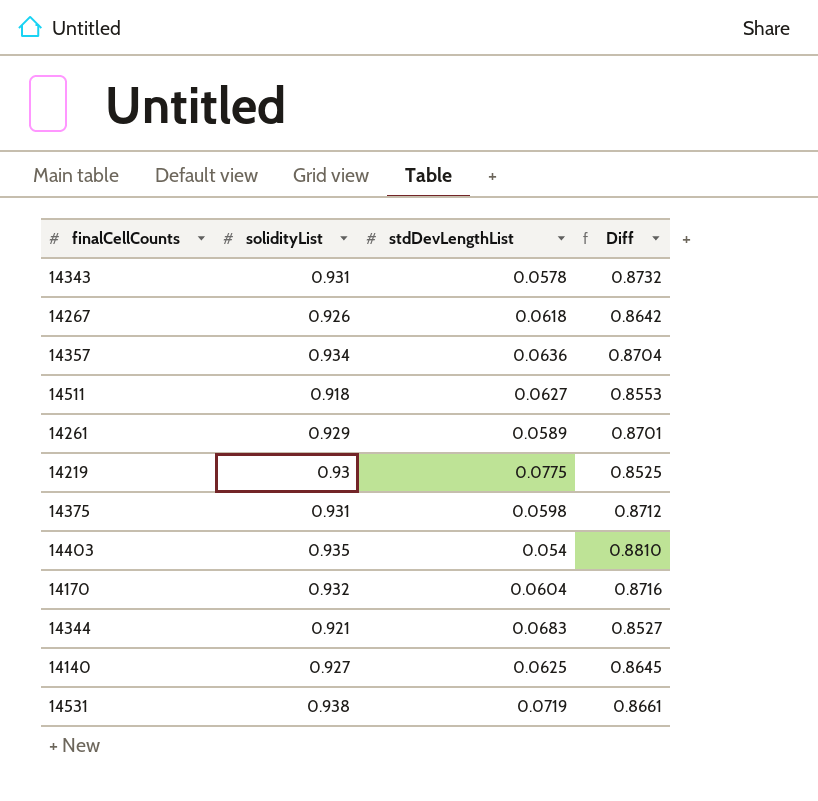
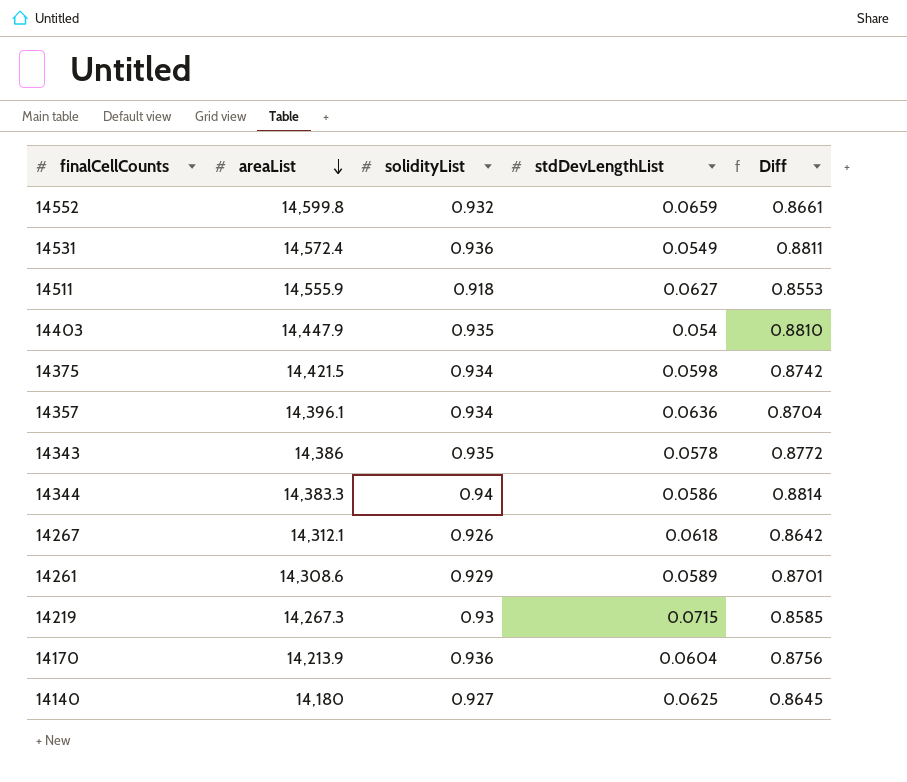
row order: none -> areaList descending
column areaList | position: none -> 2
row 14552: none -> 14,599.8 | 0.932 | 0.0659 | 0.8661
14531 | solidityList: 0.938 -> 0.936
14531 | stdDevLengthList: 0.0719 -> 0.0549
14531 | Diff: 0.8661 -> 0.8811
14375 | solidityList: 0.931 -> 0.934
14375 | Diff: 0.8712 -> 0.8742
14343 | solidityList: 0.931 -> 0.935
14343 | Diff: 0.8732 -> 0.8772
14344 | solidityList: 0.921 -> 0.94
14344 | stdDevLengthList: 0.0683 -> 0.0586
14344 | Diff: 0.8527 -> 0.8814
14219 | stdDevLengthList: 0.0775 -> 0.0715
14219 | Diff: 0.8525 -> 0.8585
14170 | solidityList: 0.932 -> 0.936
14170 | Diff: 0.8716 -> 0.8756

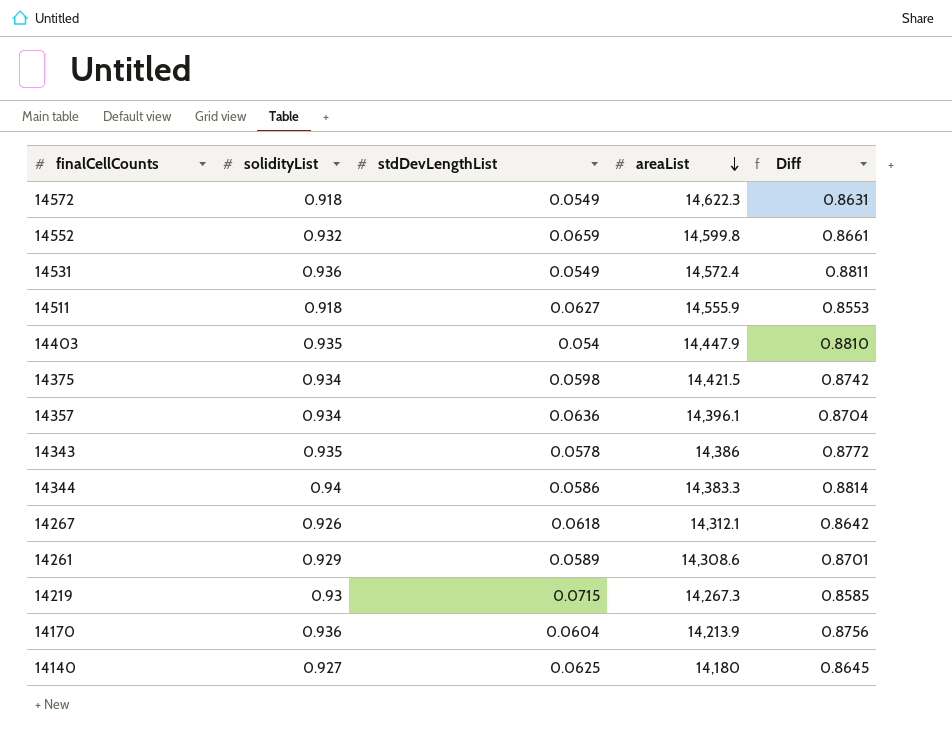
column areaList | position: 2 -> 4
row 14572: none -> 0.918 | 0.0549 | 14,622.3 | 0.8631

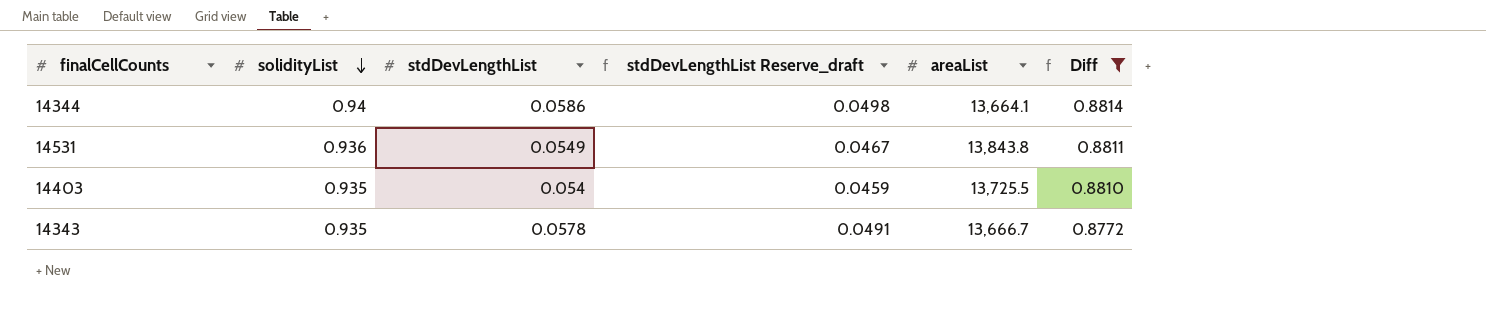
filter: none -> Diff >= 0.8772
row order: areaList descending -> solidityList descending
column stdDevLengthList Reserve_draft | formula: none -> [stdDevLengthList] * 0.85
14344 | areaList: 14,383.3 -> 13,664.1
14531 | areaList: 14,572.4 -> 13,843.8
14403 | areaList: 14,447.9 -> 13,725.5
14343 | areaList: 14,386 -> 13,666.7

